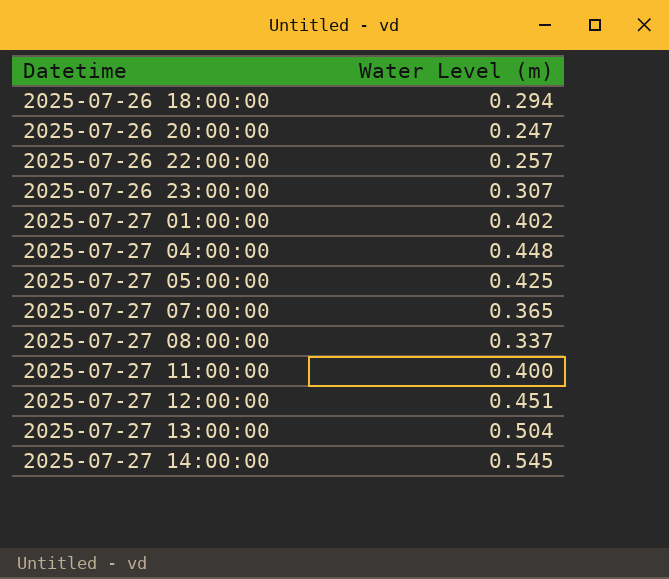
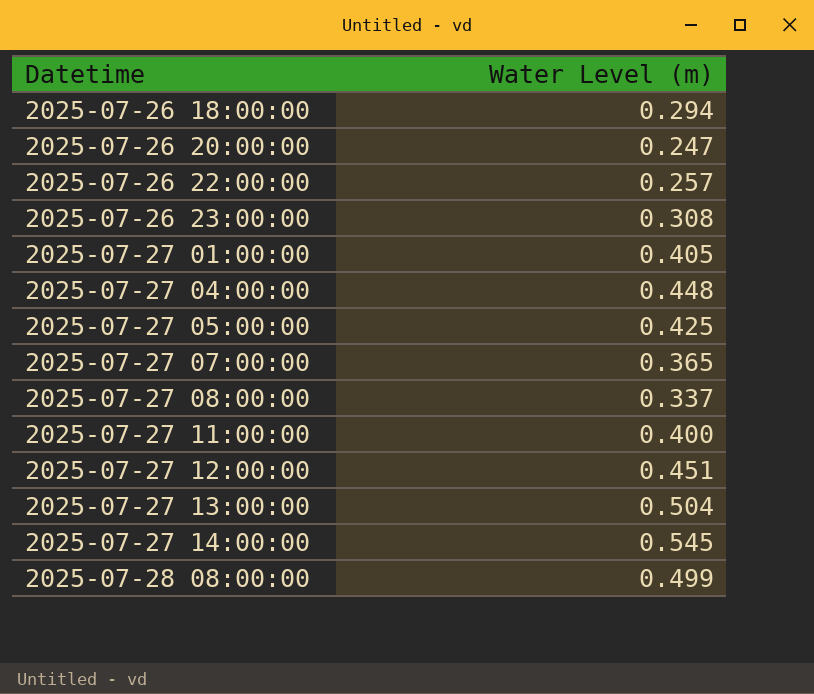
2025-07-26 23:00:00 | Water Level (m): 0.307 -> 0.308
2025-07-27 01:00:00 | Water Level (m): 0.402 -> 0.405
row 2025-07-28 08:00:00: none -> 0.499

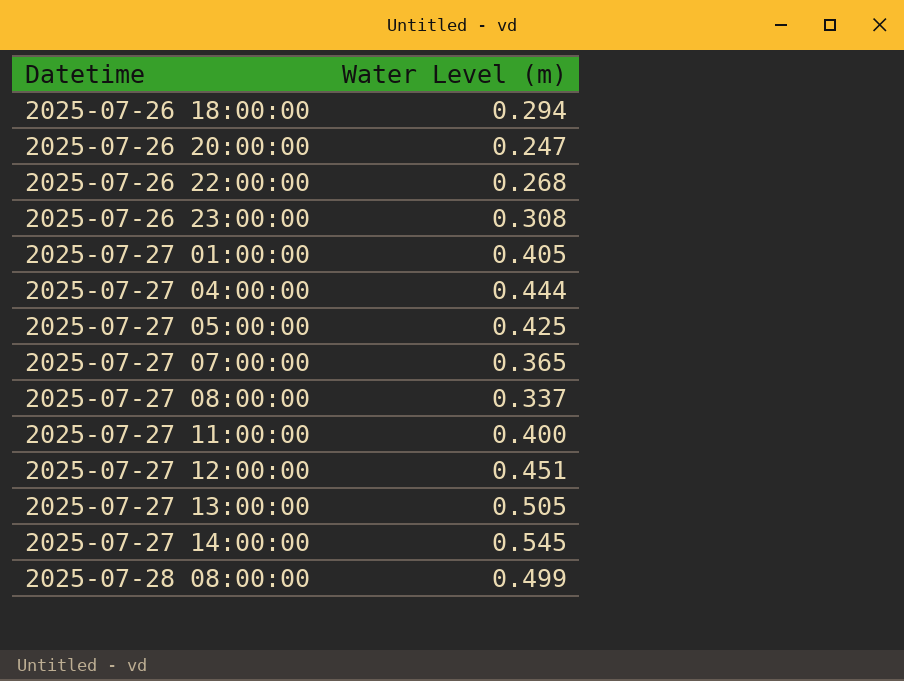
2025-07-26 22:00:00 | Water Level (m): 0.257 -> 0.268
2025-07-27 04:00:00 | Water Level (m): 0.448 -> 0.444
2025-07-27 13:00:00 | Water Level (m): 0.504 -> 0.505

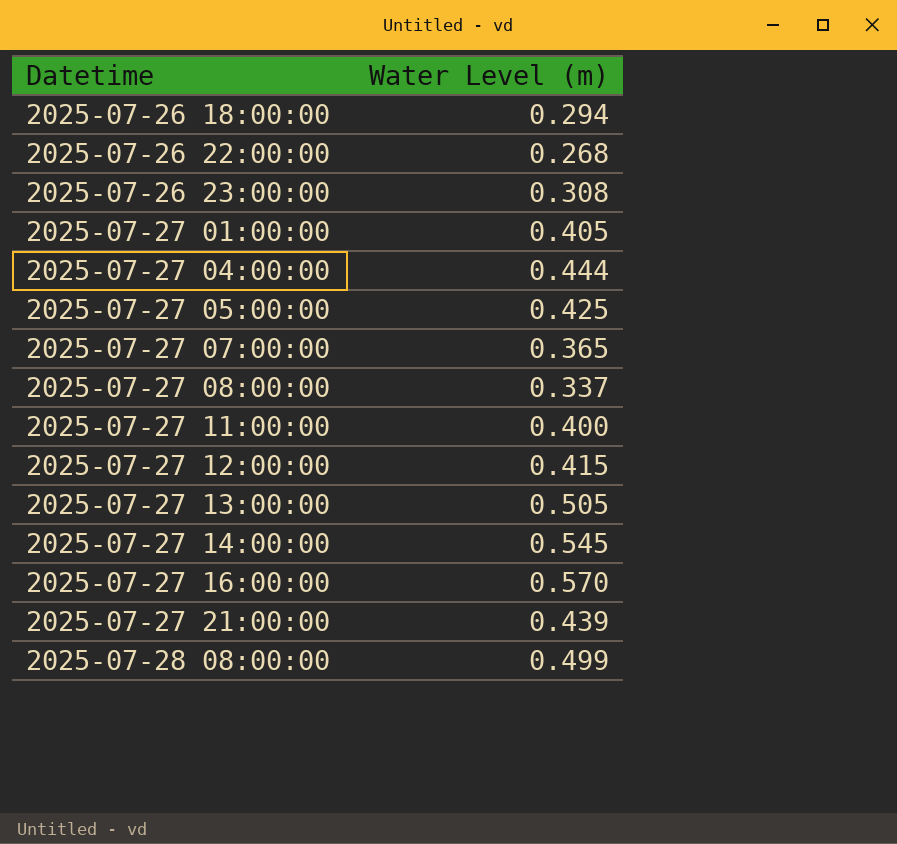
row 2025-07-26 20:00:00: 0.247 -> none
2025-07-27 12:00:00 | Water Level (m): 0.451 -> 0.415
row 2025-07-27 16:00:00: none -> 0.570
row 2025-07-27 21:00:00: none -> 0.439

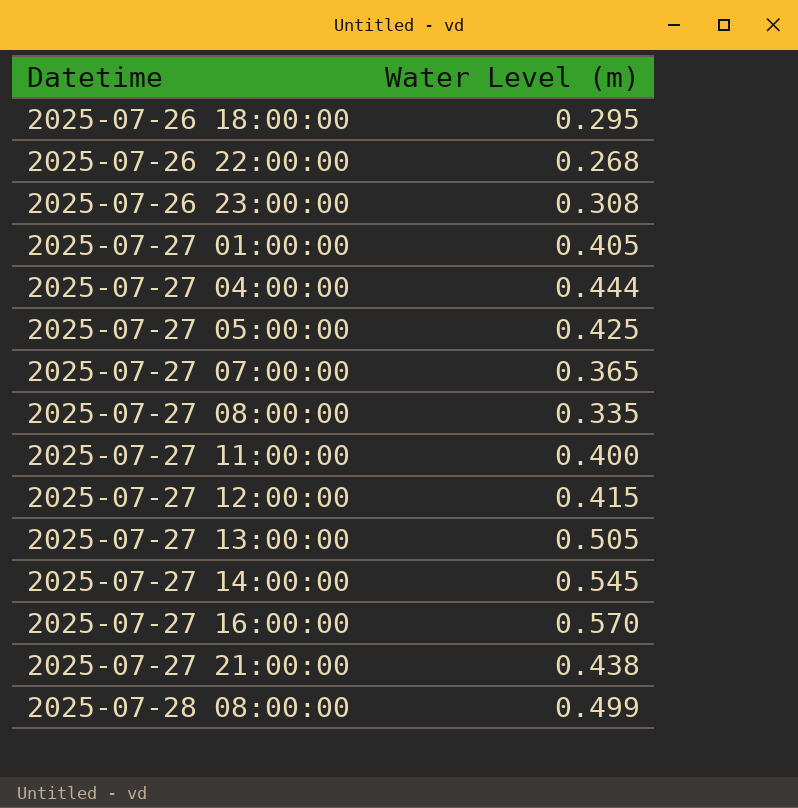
2025-07-26 18:00:00 | Water Level (m): 0.294 -> 0.295
2025-07-27 08:00:00 | Water Level (m): 0.337 -> 0.335
2025-07-27 21:00:00 | Water Level (m): 0.439 -> 0.438

